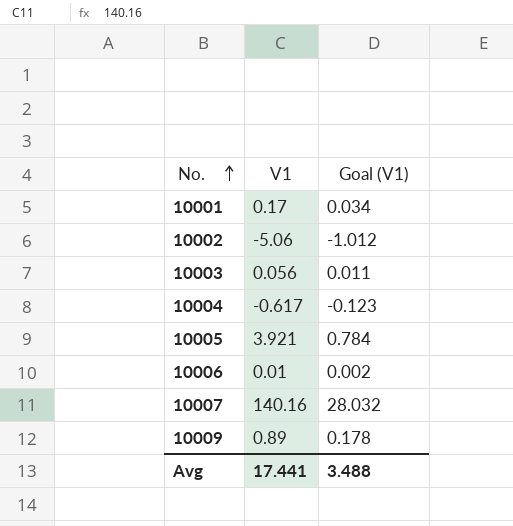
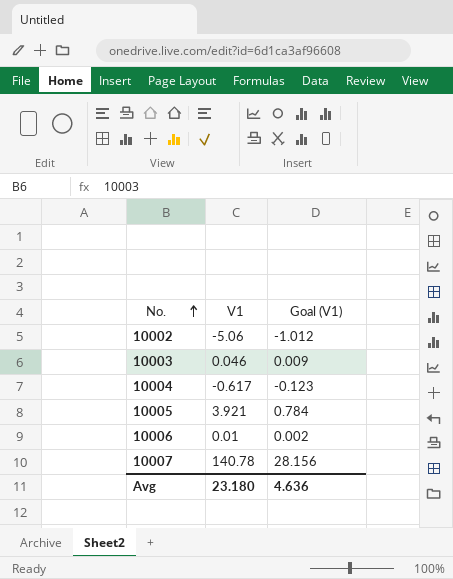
row 10001: 0.17 | 0.034 -> none
row 10009: 0.89 | 0.178 -> none
10003 | V1: 0.056 -> 0.046
10003 | Goal (V1): 0.011 -> 0.009
10007 | V1: 140.16 -> 140.78
10007 | Goal (V1): 28.032 -> 28.156
Avg | V1: 17.441 -> 23.180
Avg | Goal (V1): 3.488 -> 4.636

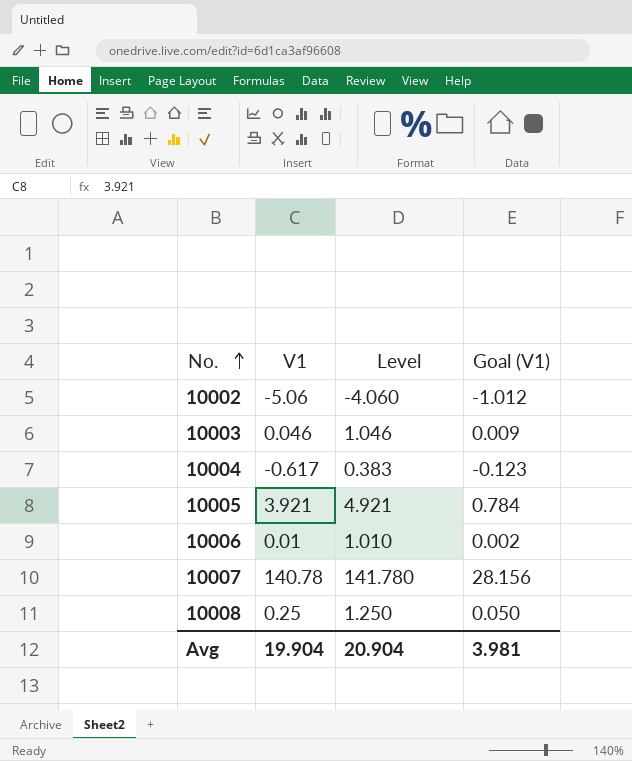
column Level | formula: none -> [V1] + 1
row 10008: none -> 0.25 | 1.250 | 0.050
Avg | V1: 23.180 -> 19.904
Avg | Goal (V1): 4.636 -> 3.981

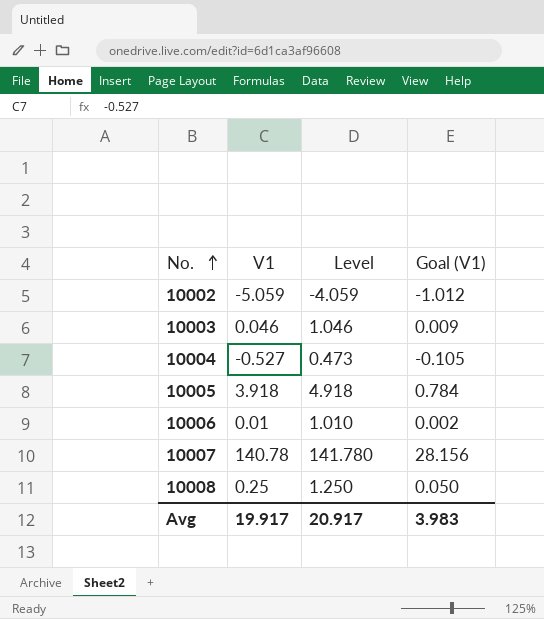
10002 | V1: -5.06 -> -5.059
10002 | Level: -4.060 -> -4.059
10004 | V1: -0.617 -> -0.527
10004 | Level: 0.383 -> 0.473
10004 | Goal (V1): -0.123 -> -0.105
10005 | V1: 3.921 -> 3.918
10005 | Level: 4.921 -> 4.918
Avg | V1: 19.904 -> 19.917
Avg | Level: 20.904 -> 20.917
Avg | Goal (V1): 3.981 -> 3.983

